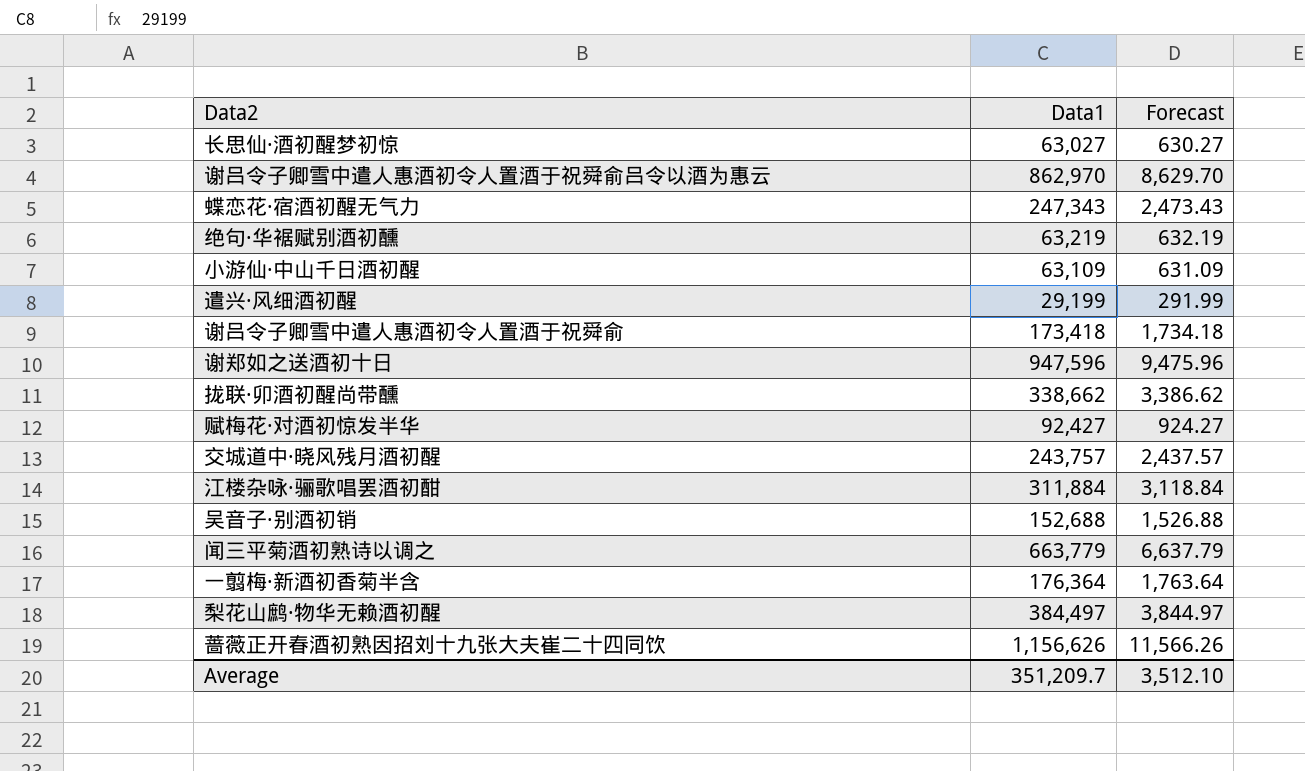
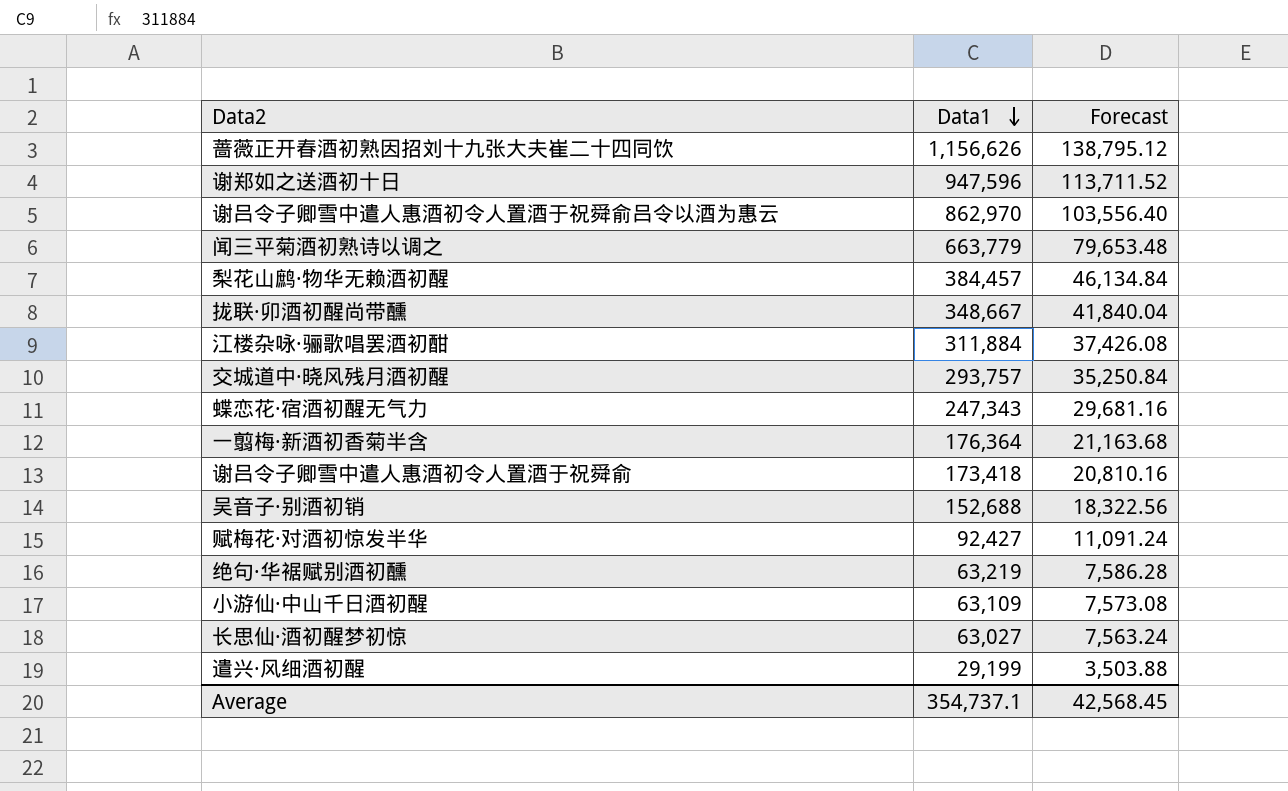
row order: none -> Data1 descending
column Forecast | formula: [Data1] * 0.01 -> [Data1] * 0.12
梨花山鹧·物华无赖酒初醒 | Data1: 384,497 -> 384,457
拢联·卯酒初醒尚带醺 | Data1: 338,662 -> 348,667
交城道中·晓风残月酒初醒 | Data1: 243,757 -> 293,757
Average | Data1: 351,209.7 -> 354,737.1
Average | Forecast: 3,512.10 -> 42,568.45

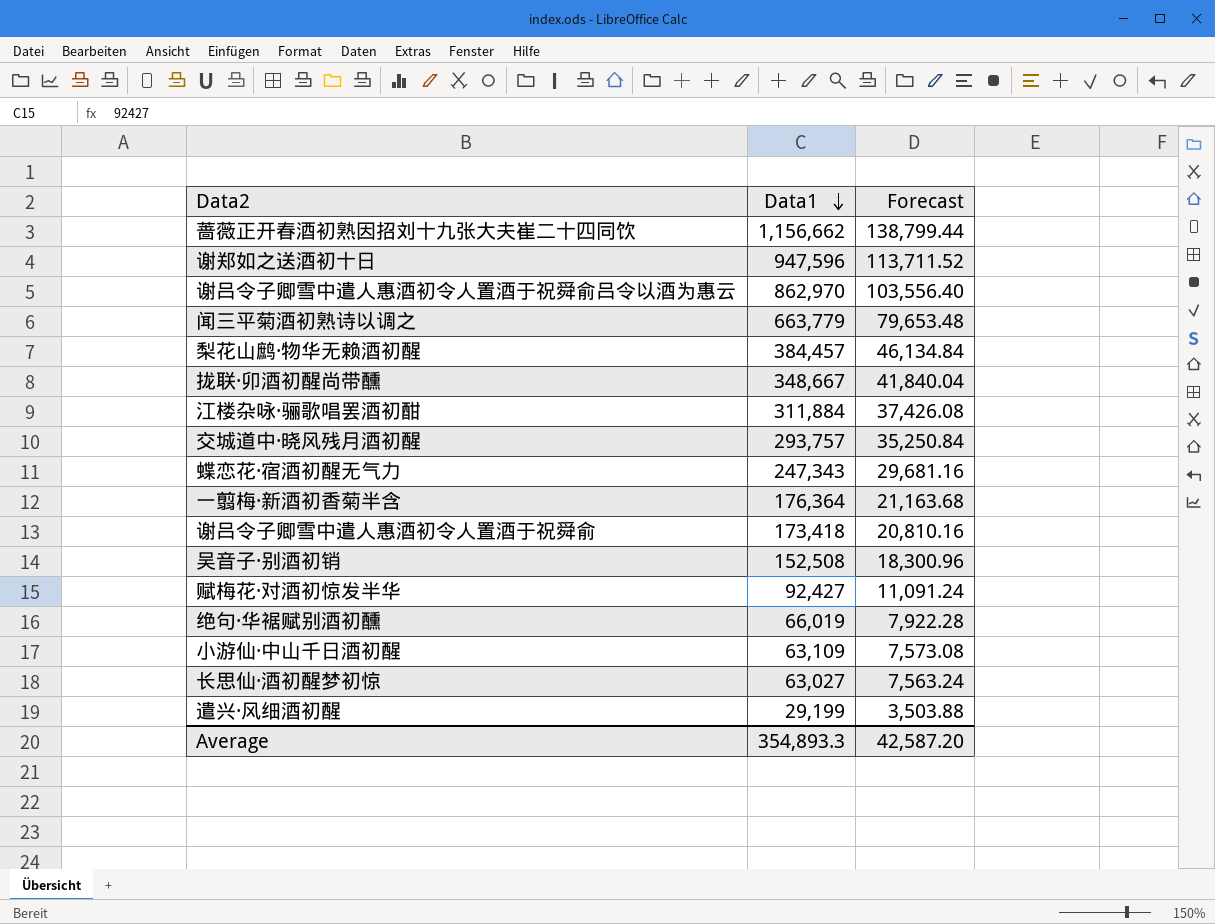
蔷薇正开春酒初熟因招刘十九张大夫崔二十四同饮 | Data1: 1,156,626 -> 1,156,662
蔷薇正开春酒初熟因招刘十九张大夫崔二十四同饮 | Forecast: 138,795.12 -> 138,799.44
吴音子·别酒初销 | Data1: 152,688 -> 152,508
吴音子·别酒初销 | Forecast: 18,322.56 -> 18,300.96
绝句·华裾赋别酒初醺 | Data1: 63,219 -> 66,019
绝句·华裾赋别酒初醺 | Forecast: 7,586.28 -> 7,922.28
Average | Data1: 354,737.1 -> 354,893.3
Average | Forecast: 42,568.45 -> 42,587.20

